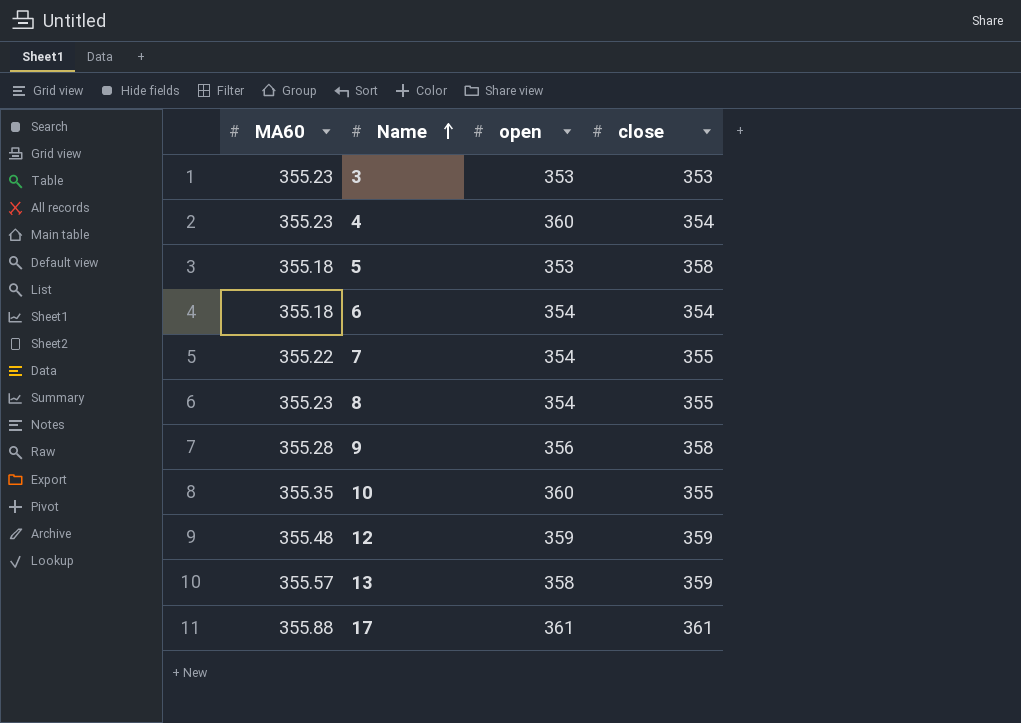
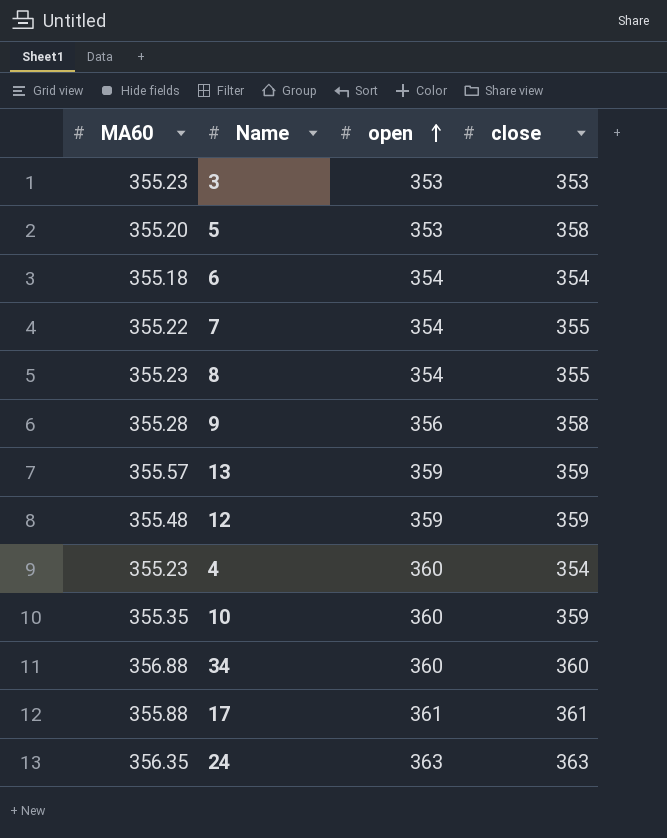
row order: Name ascending -> open ascending
5 | MA60: 355.18 -> 355.20
13 | open: 358 -> 359
10 | close: 355 -> 359
row 34: none -> 356.88 | 360 | 360
row 24: none -> 356.35 | 363 | 363

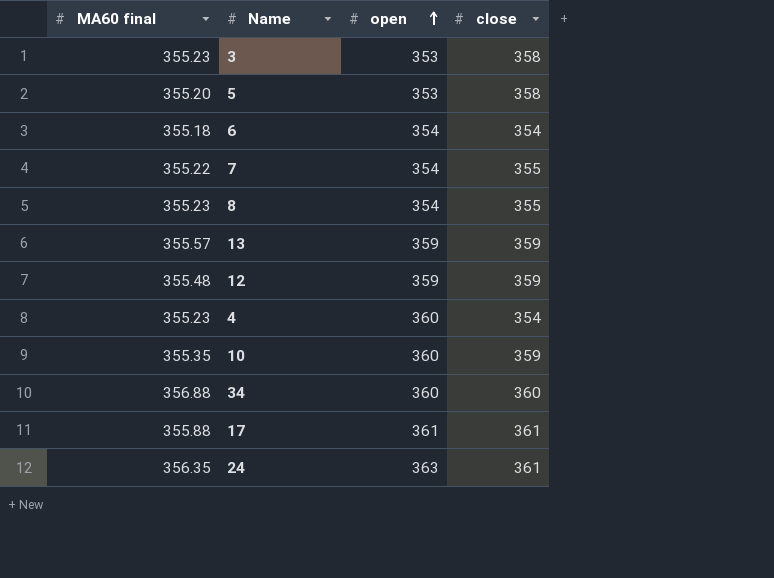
column name: MA60 -> MA60 final
row 9: 355.28 | 356 | 358 -> none
3 | close: 353 -> 358
24 | close: 363 -> 361

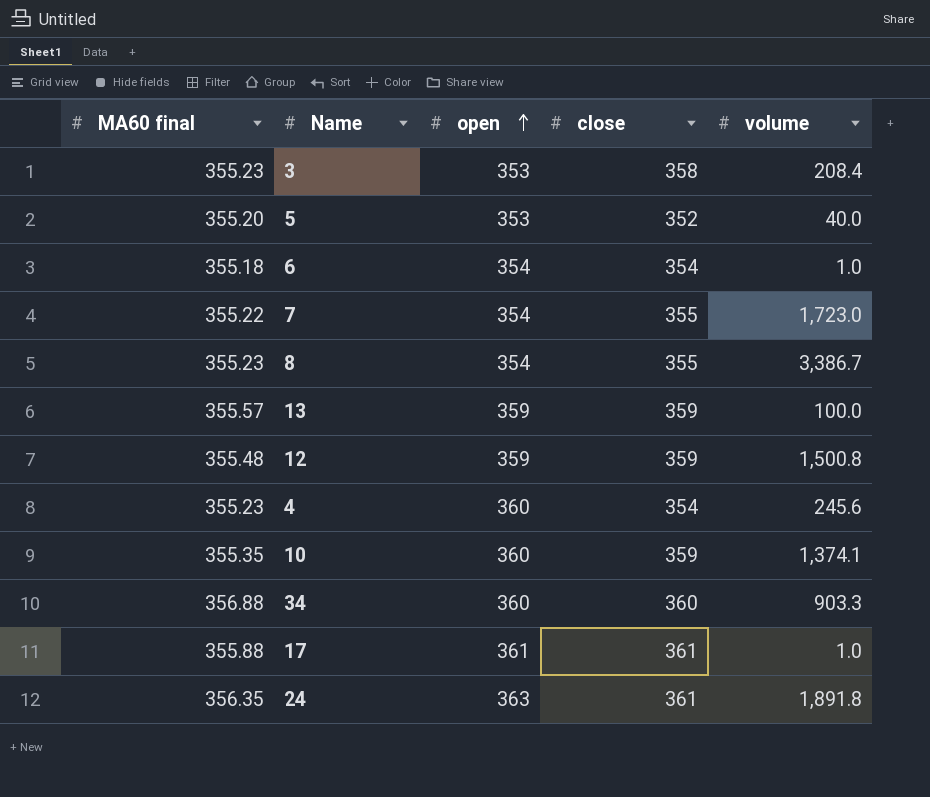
column volume | position: none -> 5
5 | close: 358 -> 352

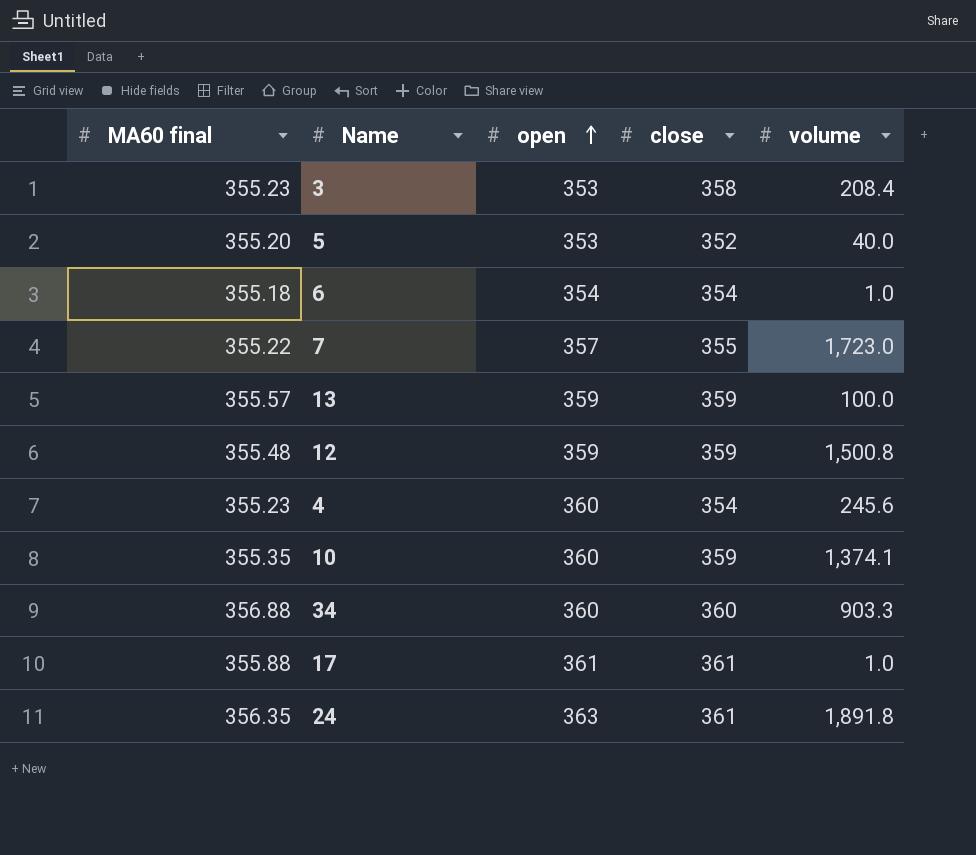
row 8: 355.23 | 354 | 355 | 3,386.7 -> none
7 | open: 354 -> 357

